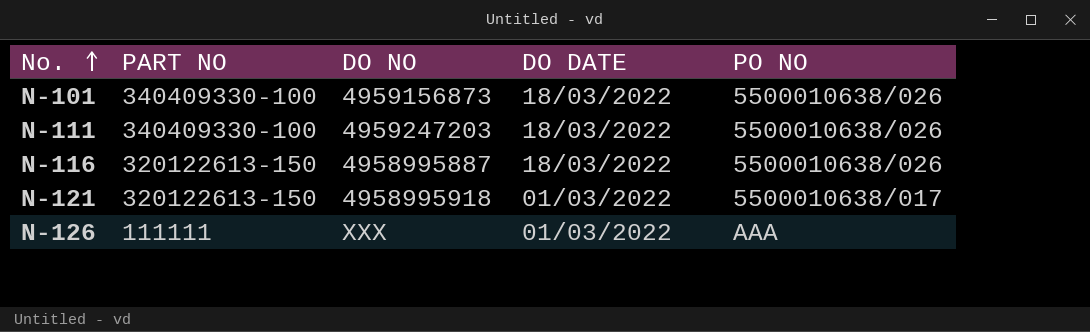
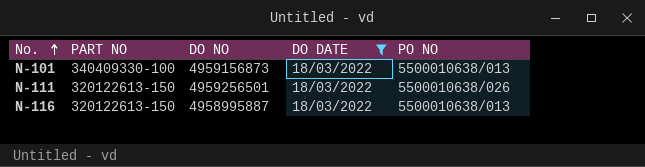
filter: none -> DO DATE = 18/03/2022
N-101 | PO NO: 5500010638/026 -> 5500010638/013
N-111 | PART NO: 340409330-100 -> 320122613-150
N-111 | DO NO: 4959247203 -> 4959256501
N-116 | PO NO: 5500010638/026 -> 5500010638/013

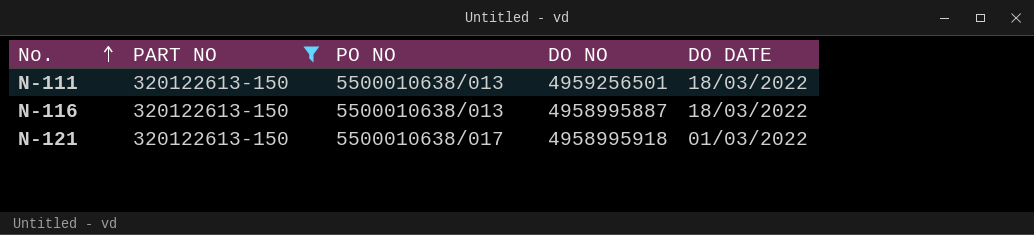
filter: DO DATE = 18/03/2022 -> PART NO = 320122613-150
column PO NO | position: 5 -> 3
N-111 | PO NO: 5500010638/026 -> 5500010638/013

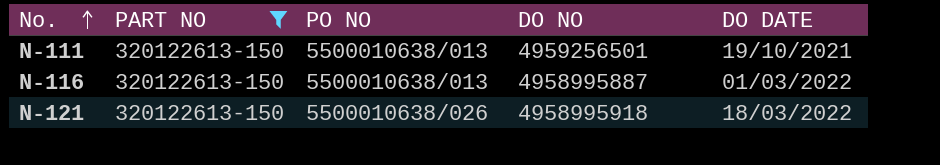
N-111 | DO DATE: 18/03/2022 -> 19/10/2021
N-116 | DO DATE: 18/03/2022 -> 01/03/2022
N-121 | PO NO: 5500010638/017 -> 5500010638/026
N-121 | DO DATE: 01/03/2022 -> 18/03/2022

